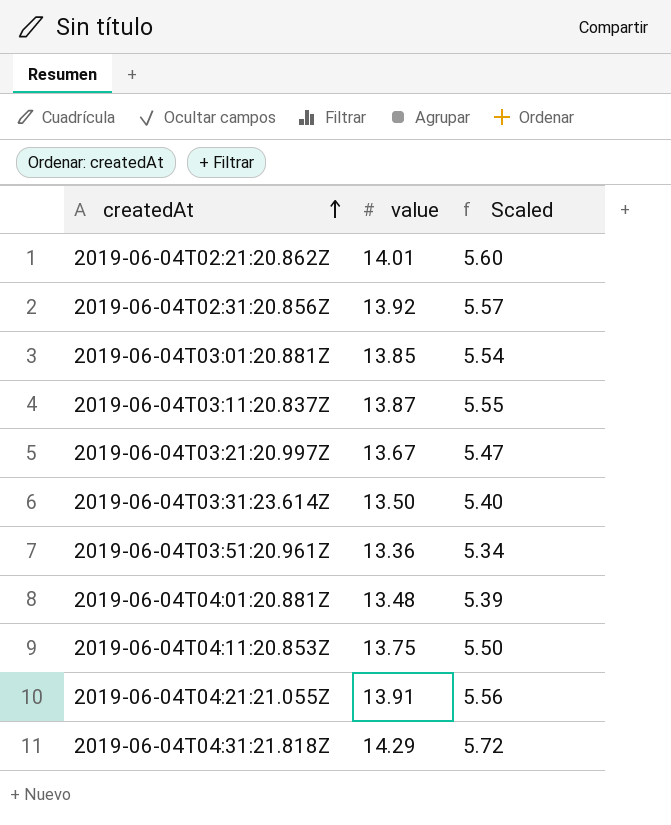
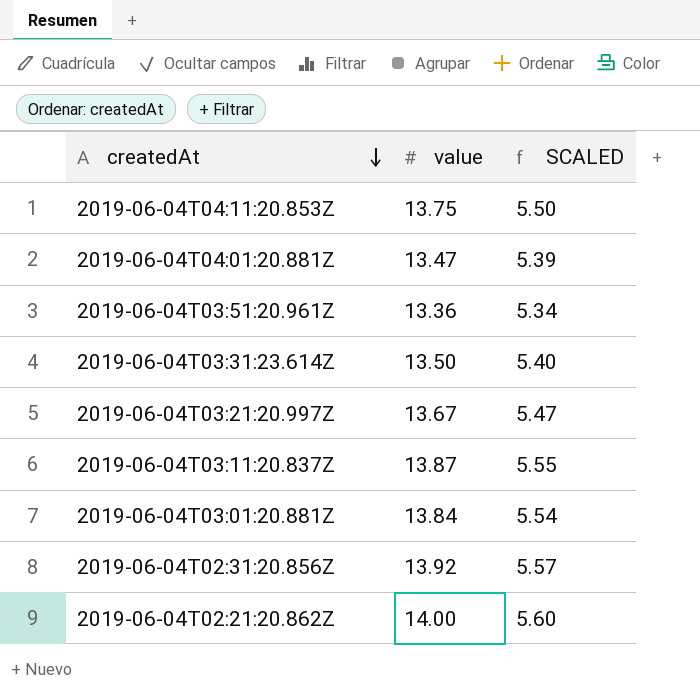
row order: createdAt ascending -> createdAt descending
column name: Scaled -> SCALED
row 2019-06-04T04:21:21.055Z: 13.91 | 5.56 -> none
row 2019-06-04T04:31:21.818Z: 14.29 | 5.72 -> none
2019-06-04T04:01:20.881Z | value: 13.48 -> 13.47
2019-06-04T03:01:20.881Z | value: 13.85 -> 13.84
2019-06-04T02:21:20.862Z | value: 14.01 -> 14.00

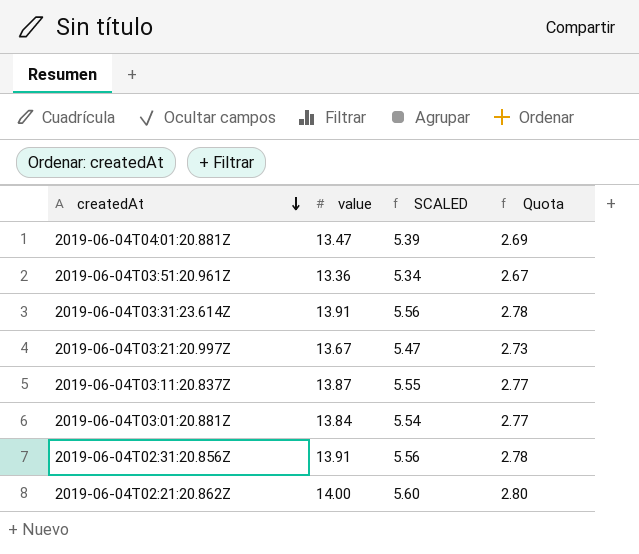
column Quota | formula: none -> [value] * 0.2
row 2019-06-04T04:11:20.853Z: 13.75 | 5.50 -> none
2019-06-04T03:31:23.614Z | value: 13.50 -> 13.91
2019-06-04T03:31:23.614Z | SCALED: 5.40 -> 5.56
2019-06-04T02:31:20.856Z | value: 13.92 -> 13.91
2019-06-04T02:31:20.856Z | SCALED: 5.57 -> 5.56

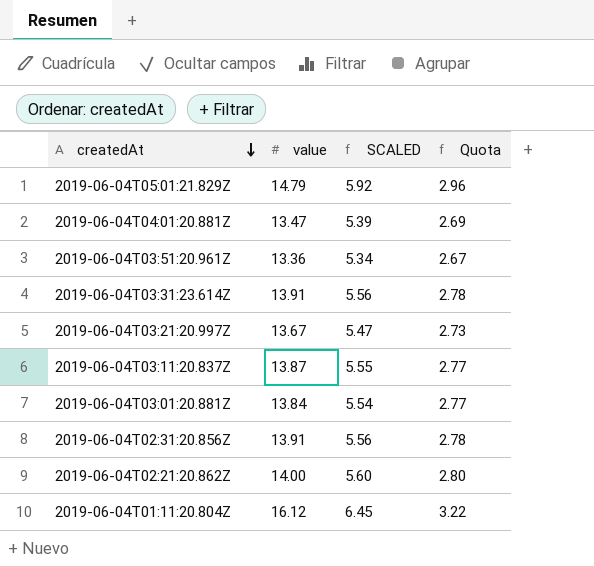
row 2019-06-04T05:01:21.829Z: none -> 14.79 | 5.92 | 2.96
row 2019-06-04T01:11:20.804Z: none -> 16.12 | 6.45 | 3.22

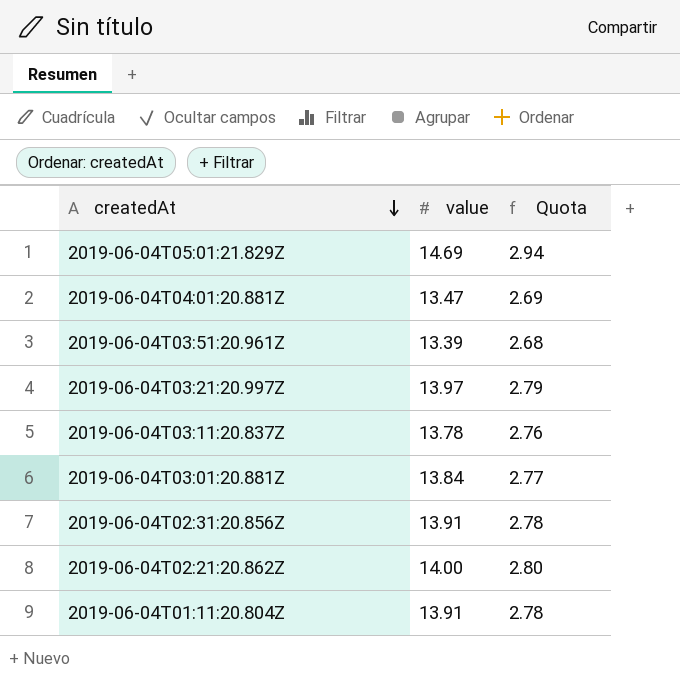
column SCALED | formula: [value] * 0.4 -> none
row 2019-06-04T03:31:23.614Z: 13.91 | 5.56 | 2.78 -> none
2019-06-04T05:01:21.829Z | value: 14.79 -> 14.69
2019-06-04T05:01:21.829Z | Quota: 2.96 -> 2.94
2019-06-04T03:51:20.961Z | value: 13.36 -> 13.39
2019-06-04T03:51:20.961Z | Quota: 2.67 -> 2.68
2019-06-04T03:21:20.997Z | value: 13.67 -> 13.97
2019-06-04T03:21:20.997Z | Quota: 2.73 -> 2.79
2019-06-04T03:11:20.837Z | value: 13.87 -> 13.78
2019-06-04T03:11:20.837Z | Quota: 2.77 -> 2.76
2019-06-04T01:11:20.804Z | value: 16.12 -> 13.91
2019-06-04T01:11:20.804Z | Quota: 3.22 -> 2.78

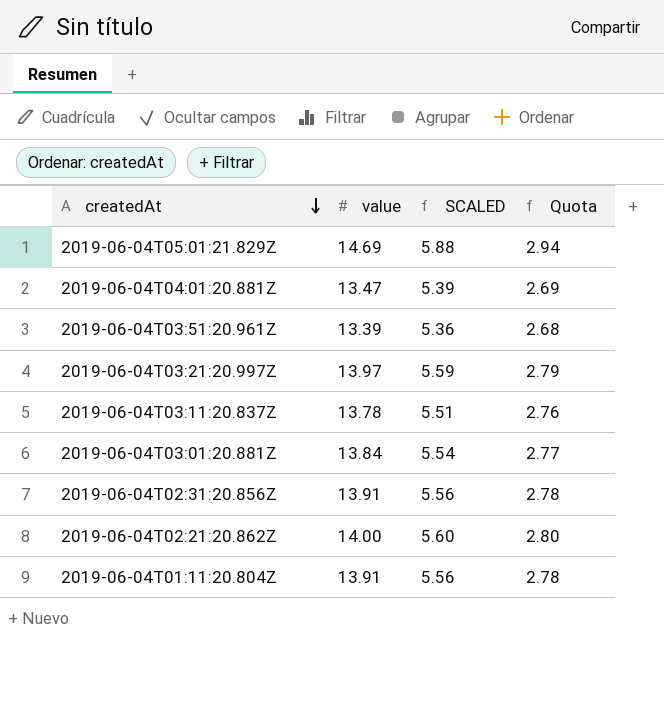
column SCALED | formula: none -> [value] * 0.4

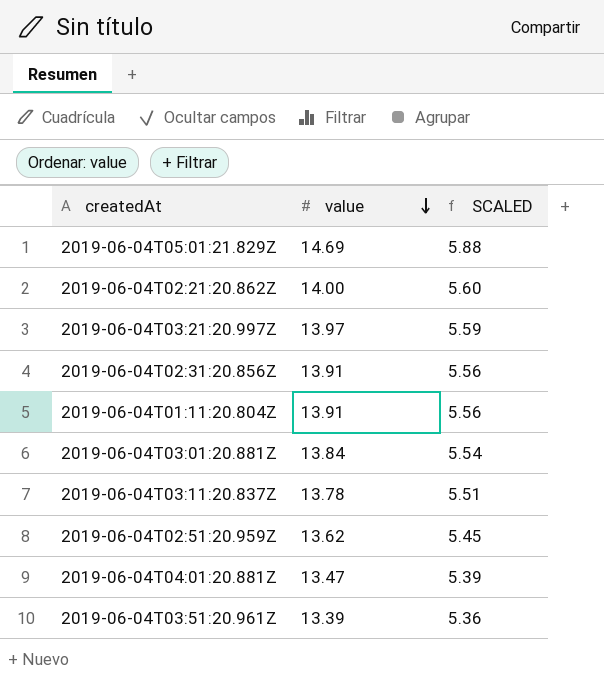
row order: createdAt descending -> value descending
column Quota | formula: [value] * 0.2 -> none
row 2019-06-04T02:51:20.959Z: none -> 13.62 | 5.45

